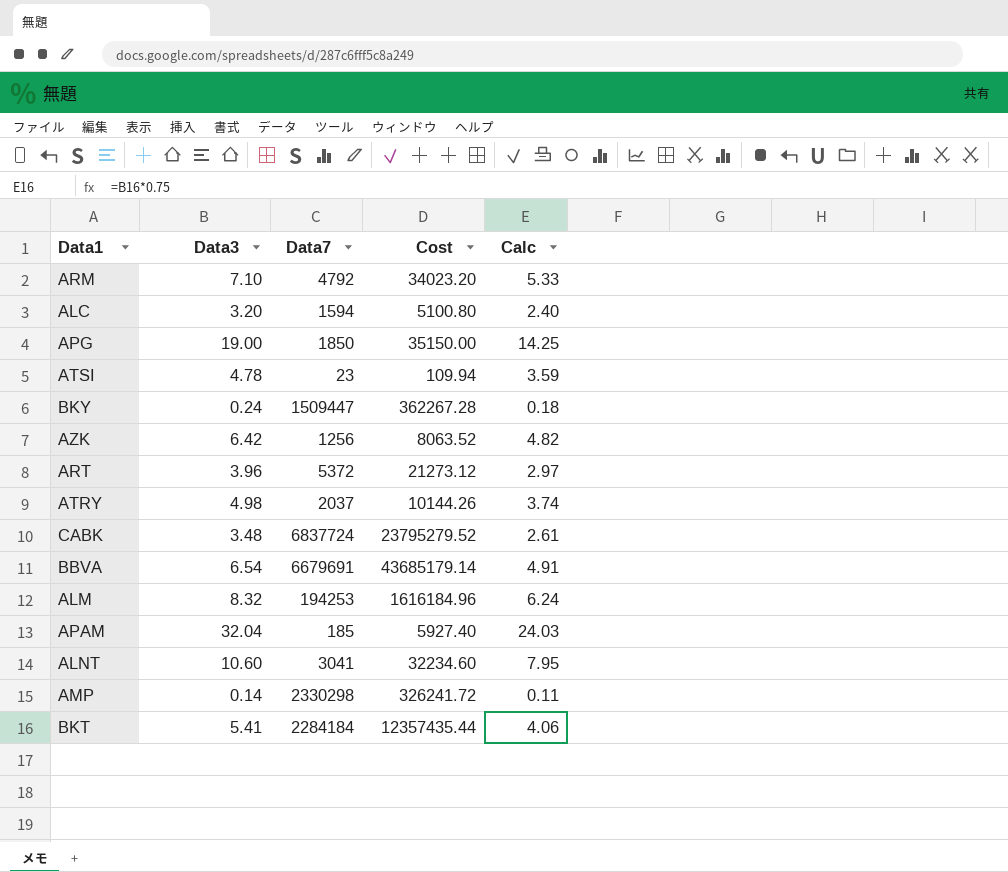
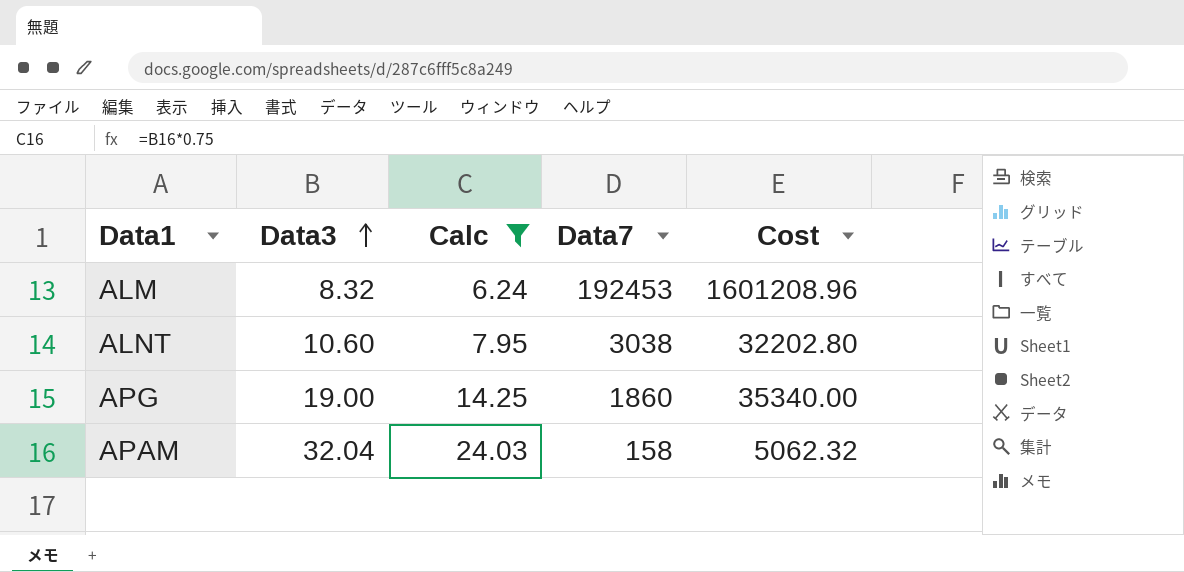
filter: none -> Calc >= 6.24
row order: none -> Data3 ascending
column Calc | position: 5 -> 3
ALM | Data7: 194253 -> 192453
ALM | Cost: 1616184.96 -> 1601208.96
ALNT | Data7: 3041 -> 3038
ALNT | Cost: 32234.60 -> 32202.80
APG | Data7: 1850 -> 1860
APG | Cost: 35150.00 -> 35340.00
APAM | Data7: 185 -> 158
APAM | Cost: 5927.40 -> 5062.32

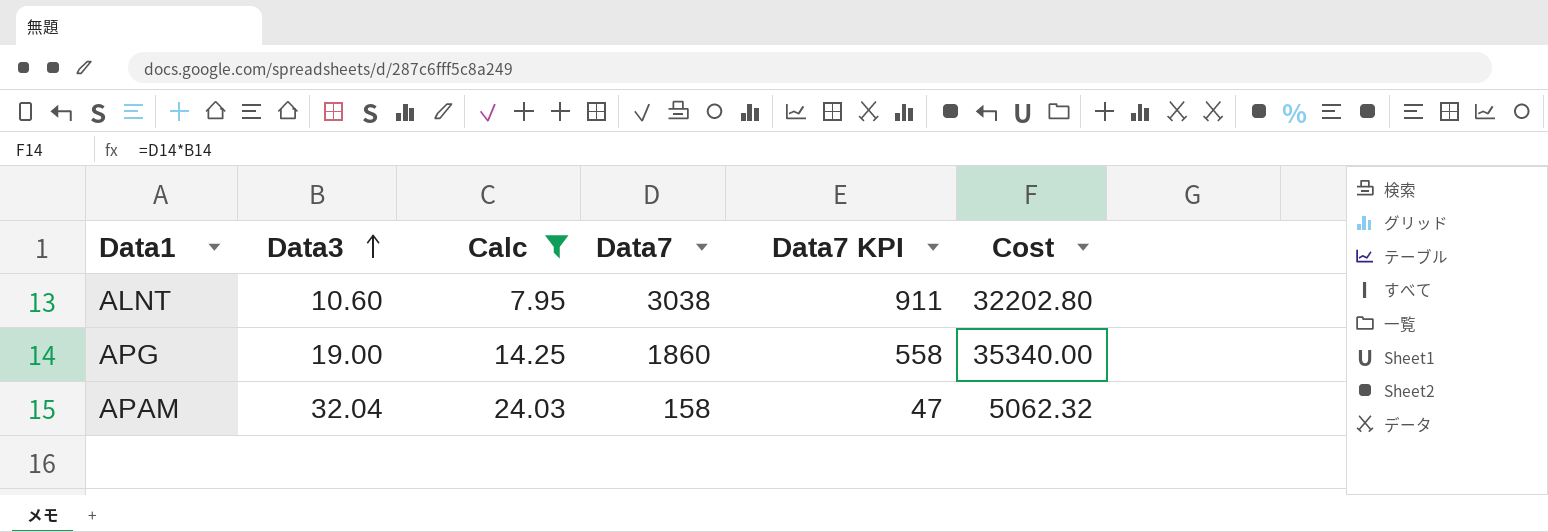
column Data7 KPI | formula: none -> [Data7] * 0.3
row ALM: 8.32 | 6.24 | 192453 | 1601208.96 -> none

